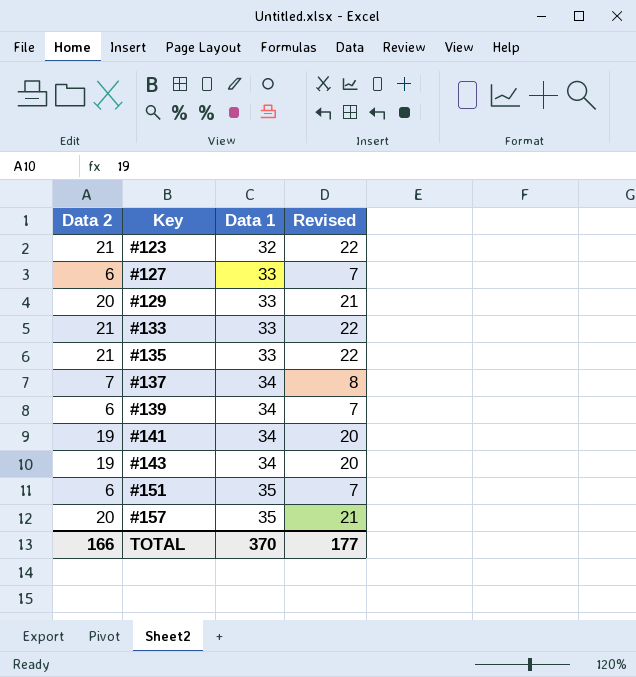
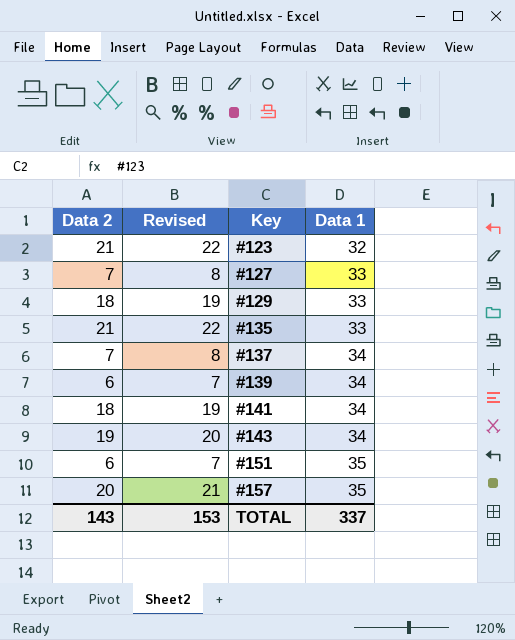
column Revised | position: 4 -> 2
row #133: 21 | 33 | 22 -> none
#127 | Data 2: 6 -> 7
#127 | Revised: 7 -> 8
#129 | Data 2: 20 -> 18
#129 | Revised: 21 -> 19
#141 | Data 2: 19 -> 18
#141 | Revised: 20 -> 19
TOTAL | Data 2: 166 -> 143
TOTAL | Revised: 177 -> 153
TOTAL | Data 1: 370 -> 337

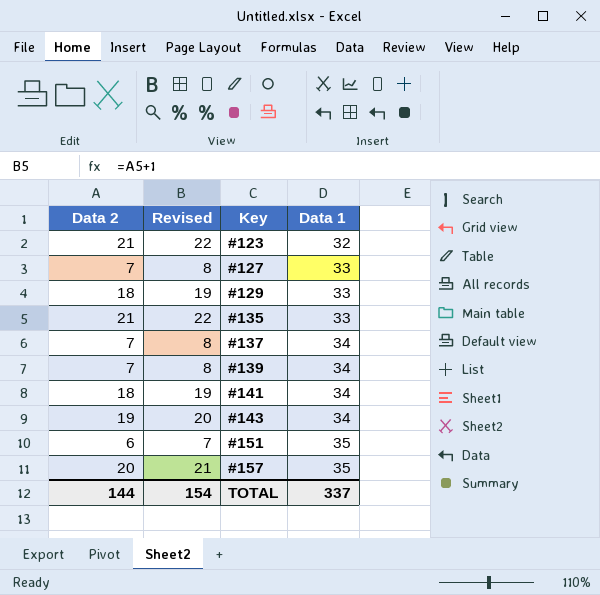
#139 | Data 2: 6 -> 7
#139 | Revised: 7 -> 8
TOTAL | Data 2: 143 -> 144
TOTAL | Revised: 153 -> 154

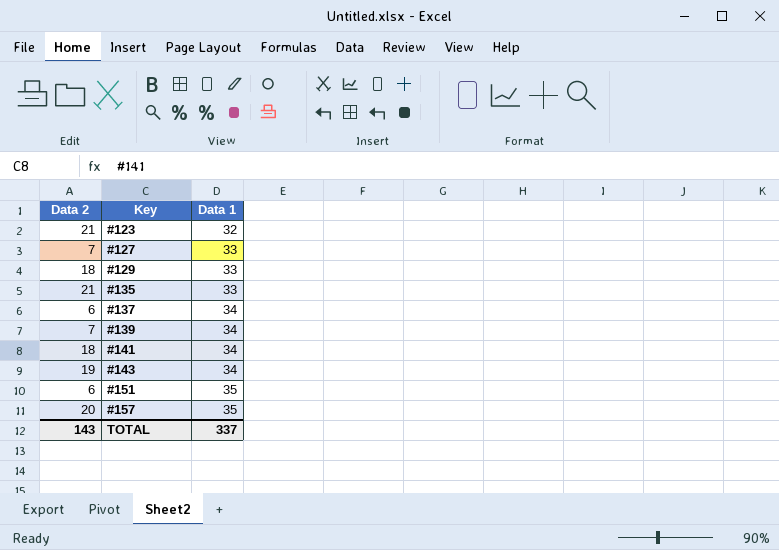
column Revised | formula: [Data 2] + 1 -> none
#137 | Data 2: 7 -> 6
TOTAL | Data 2: 144 -> 143

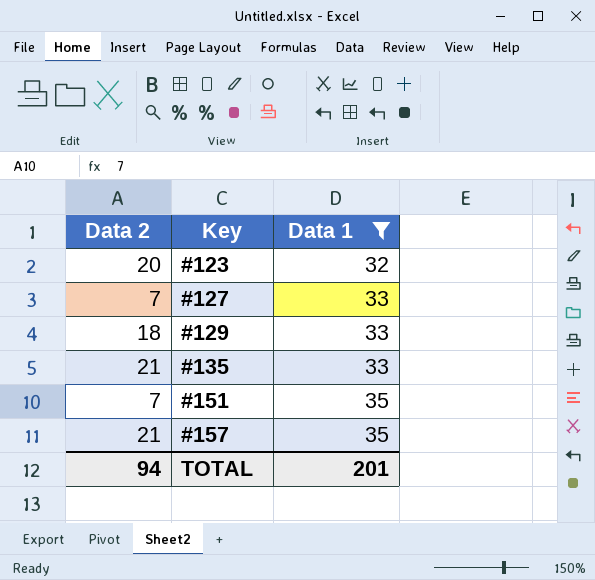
filter: none -> Data 1 != 34
#123 | Data 2: 21 -> 20
#151 | Data 2: 6 -> 7
#157 | Data 2: 20 -> 21
TOTAL | Data 2: 143 -> 94
TOTAL | Data 1: 337 -> 201

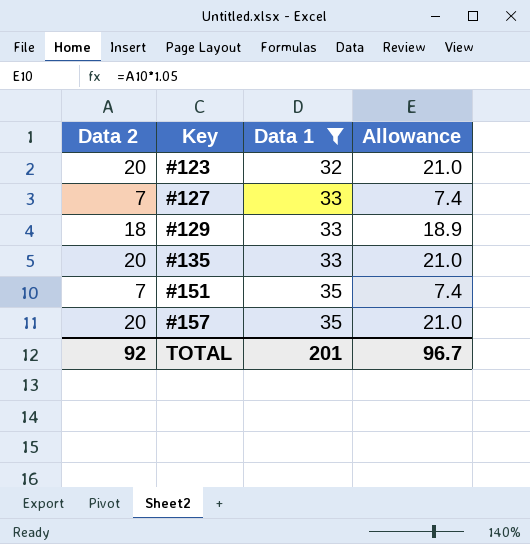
column Allowance | formula: none -> [Data 2] * 1.05
#135 | Data 2: 21 -> 20
#157 | Data 2: 21 -> 20
TOTAL | Data 2: 94 -> 92

